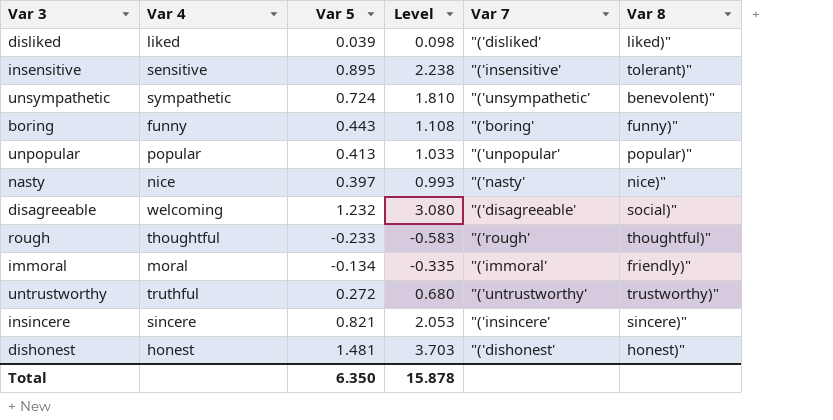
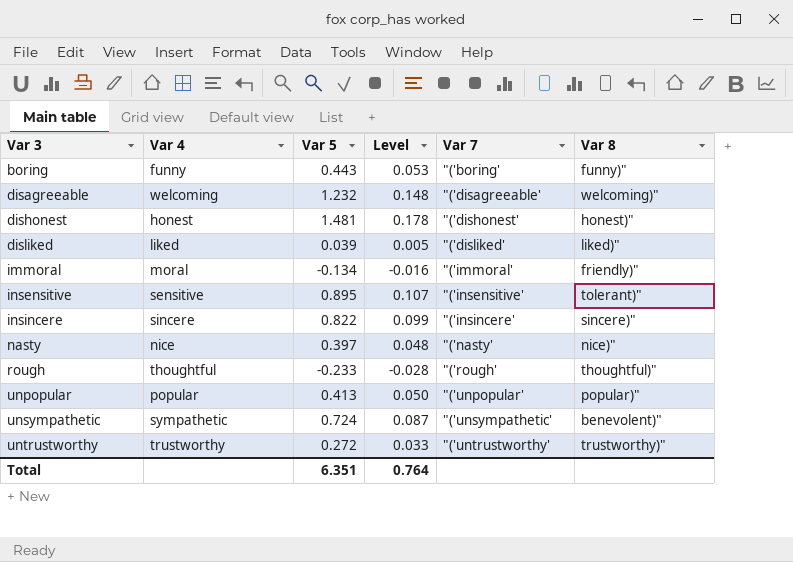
row order: none -> Var 3 ascending
column Level | formula: [Var 5] * 2.5 -> [Var 5] * 0.12
disagreeable | Var 8: social)" -> welcoming)"
insincere | Var 5: 0.821 -> 0.822
untrustworthy | Var 4: truthful -> trustworthy
Total | Var 5: 6.350 -> 6.351
Total | Level: 15.878 -> 0.764

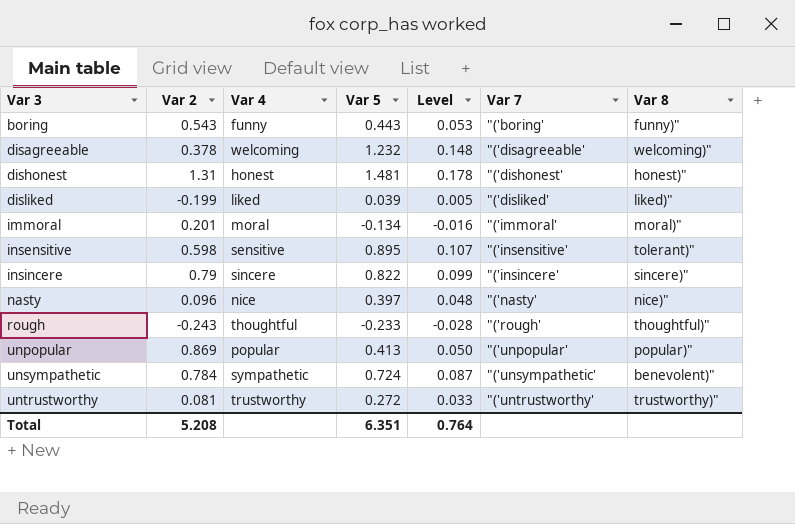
column Var 2 | position: none -> 2
immoral | Var 8: friendly)" -> moral)"

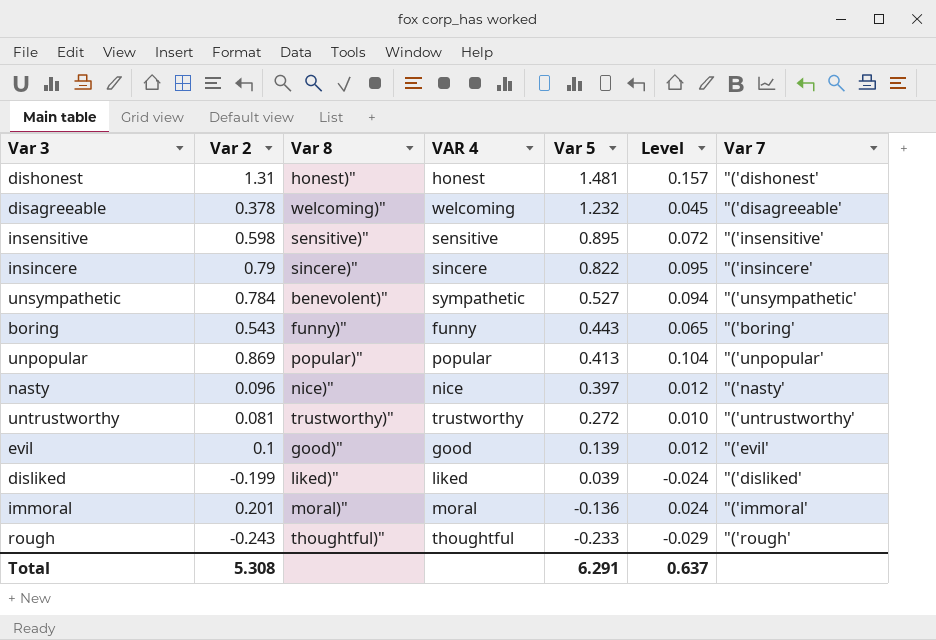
row order: Var 3 ascending -> Var 5 descending
column Var 8 | position: 7 -> 3
column name: Var 4 -> VAR 4
column Level | formula: [Var 5] * 0.12 -> [Var 2] * 0.12
insensitive | Var 8: tolerant)" -> sensitive)"
unsympathetic | Var 5: 0.724 -> 0.527
row evil: none -> 0.1 | good)" | good | 0.139 | 0.012 | "('evil'
immoral | Var 5: -0.134 -> -0.136
Total | Var 2: 5.208 -> 5.308
Total | Var 5: 6.351 -> 6.291
Total | Level: 0.764 -> 0.637

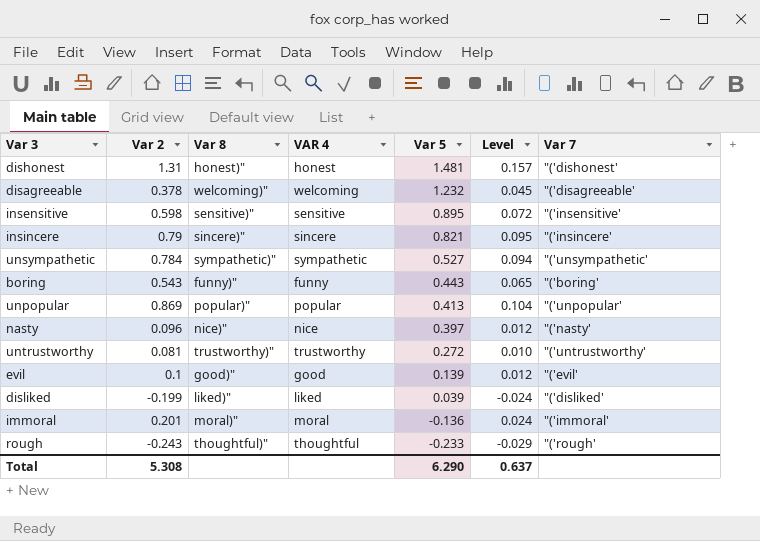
insincere | Var 5: 0.822 -> 0.821
unsympathetic | Var 8: benevolent)" -> sympathetic)"
Total | Var 5: 6.291 -> 6.290

